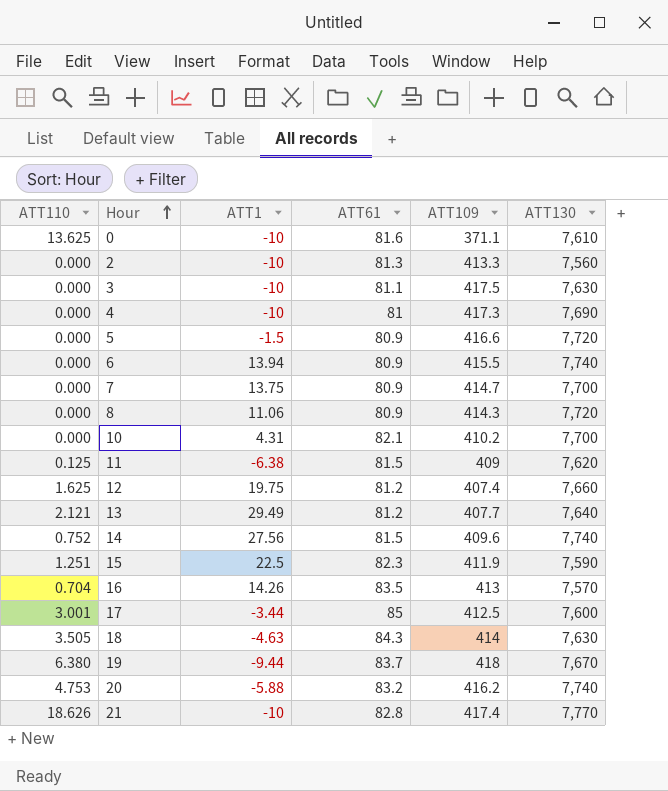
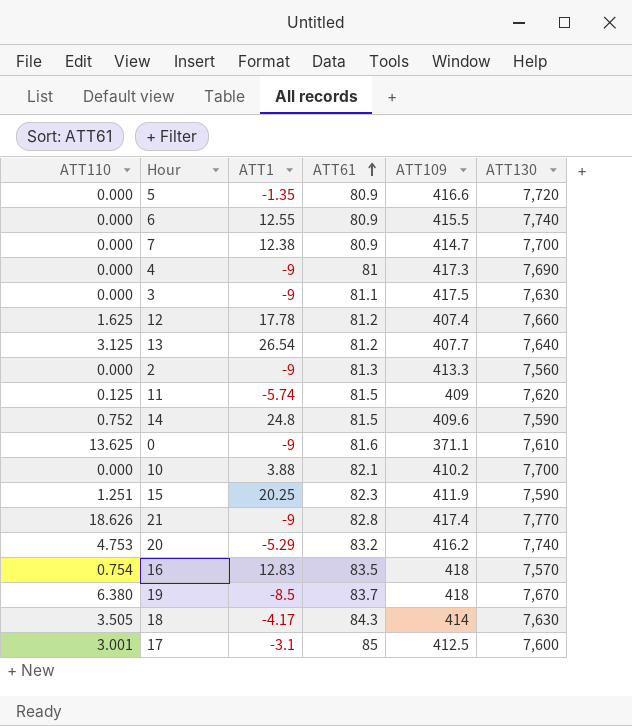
row order: Hour ascending -> ATT61 ascending
row 8: 0.000 | 11.06 | 80.9 | 414.3 | 7,720 -> none
5 | ATT1: -1.5 -> -1.35
6 | ATT1: 13.94 -> 12.55
7 | ATT1: 13.75 -> 12.38
4 | ATT1: -10 -> -9
3 | ATT1: -10 -> -9
12 | ATT1: 19.75 -> 17.78
13 | ATT110: 2.121 -> 3.125
13 | ATT1: 29.49 -> 26.54
2 | ATT1: -10 -> -9
11 | ATT1: -6.38 -> -5.74
14 | ATT1: 27.56 -> 24.8
14 | ATT130: 7,740 -> 7,590
0 | ATT1: -10 -> -9
10 | ATT1: 4.31 -> 3.88
15 | ATT1: 22.5 -> 20.25
21 | ATT1: -10 -> -9
20 | ATT1: -5.88 -> -5.29
16 | ATT110: 0.704 -> 0.754
16 | ATT1: 14.26 -> 12.83
16 | ATT109: 413 -> 418
19 | ATT1: -9.44 -> -8.5
18 | ATT1: -4.63 -> -4.17
17 | ATT1: -3.44 -> -3.1

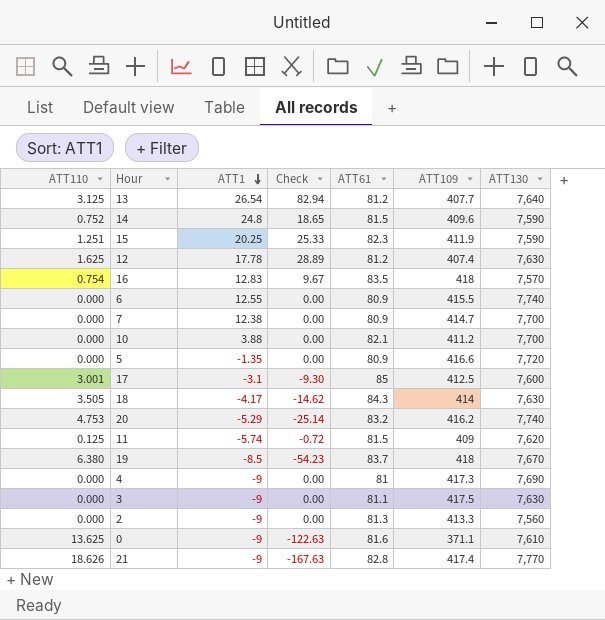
row order: ATT61 ascending -> ATT1 descending
column Check | formula: none -> [ATT110] * [ATT1]
12 | ATT130: 7,660 -> 7,630
10 | ATT109: 410.2 -> 411.2

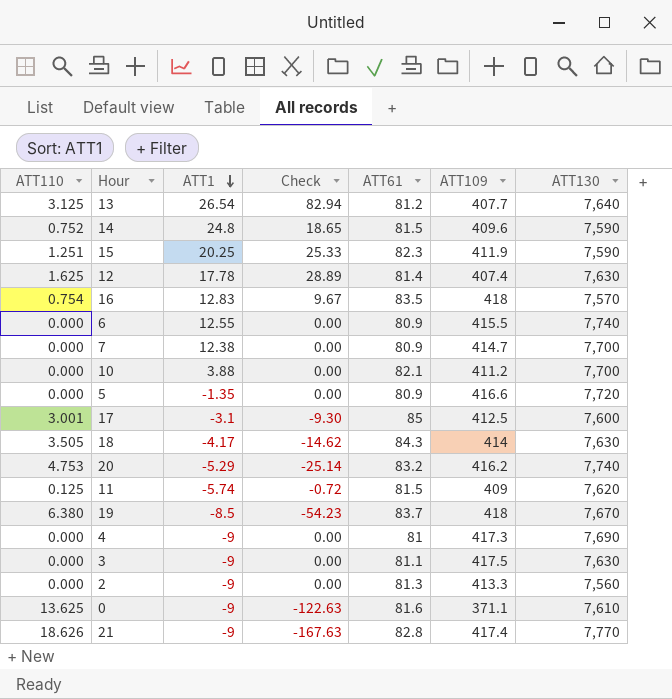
12 | ATT61: 81.2 -> 81.4

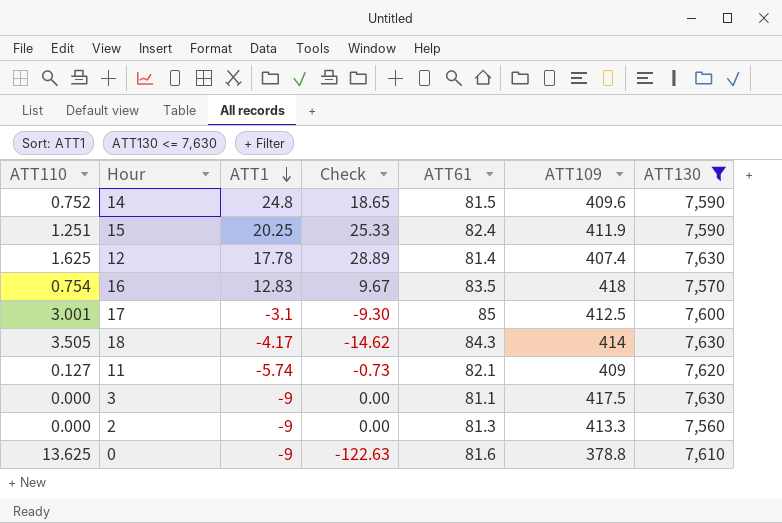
filter: none -> ATT130 <= 7,630
15 | ATT61: 82.3 -> 82.4
11 | ATT110: 0.125 -> 0.127
11 | Check: -0.72 -> -0.73
11 | ATT61: 81.5 -> 82.1
0 | ATT109: 371.1 -> 378.8

